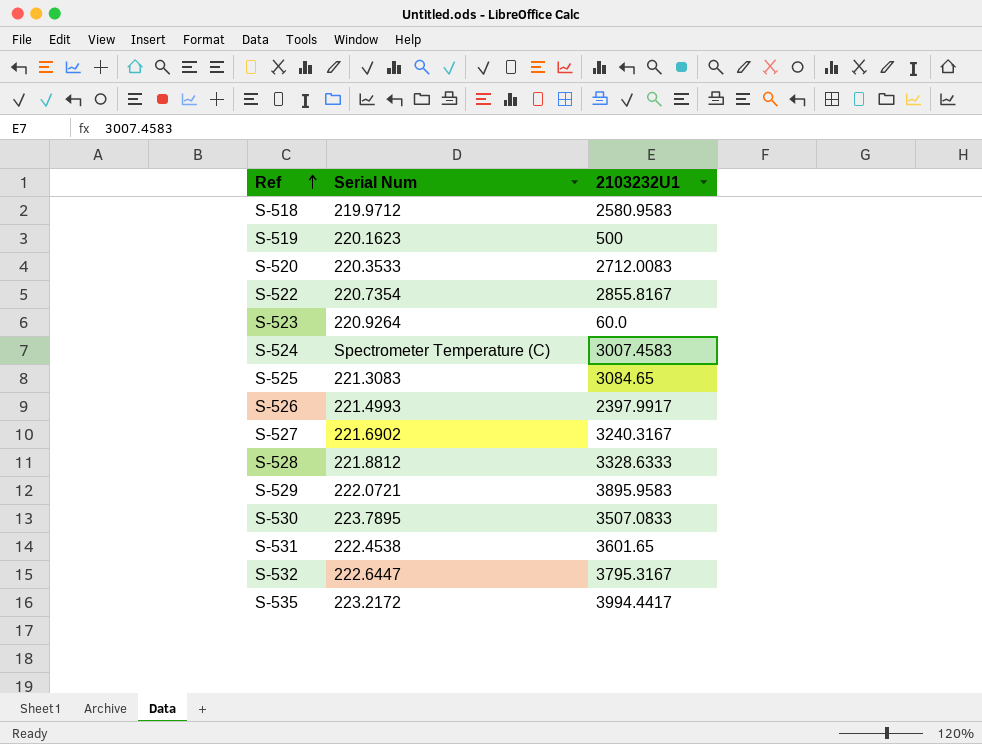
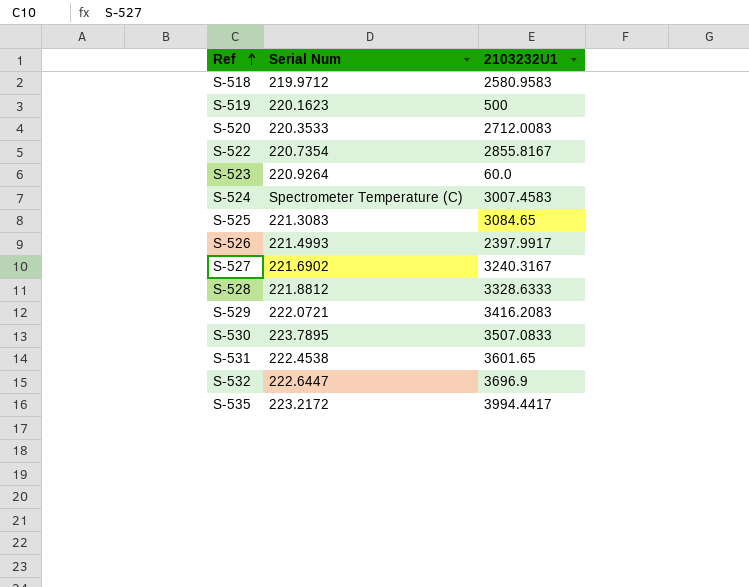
S-529 | 2103232U1: 3895.9583 -> 3416.2083
S-532 | 2103232U1: 3795.3167 -> 3696.9

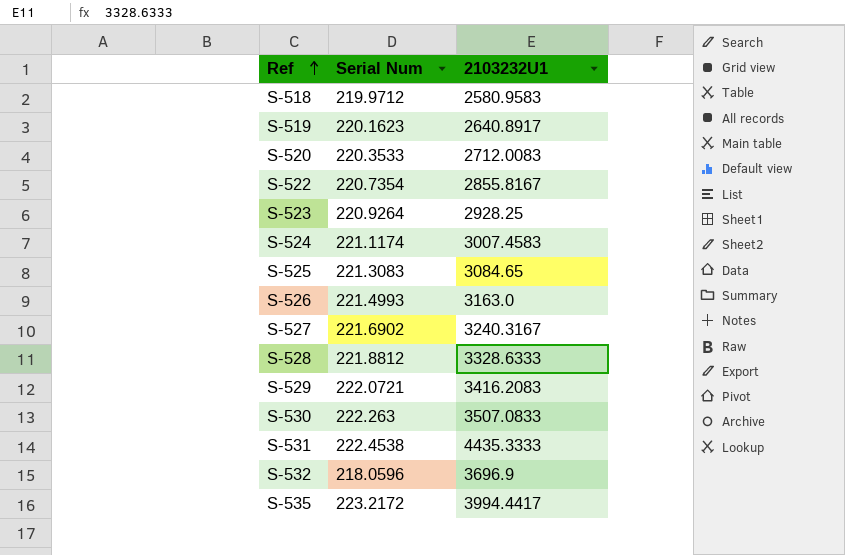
S-519 | 2103232U1: 500 -> 2640.8917
S-523 | 2103232U1: 60.0 -> 2928.25
S-524 | Serial Num: Spectrometer Temperature (C) -> 221.1174
S-526 | 2103232U1: 2397.9917 -> 3163.0
S-530 | Serial Num: 223.7895 -> 222.263
S-531 | 2103232U1: 3601.65 -> 4435.3333
S-532 | Serial Num: 222.6447 -> 218.0596

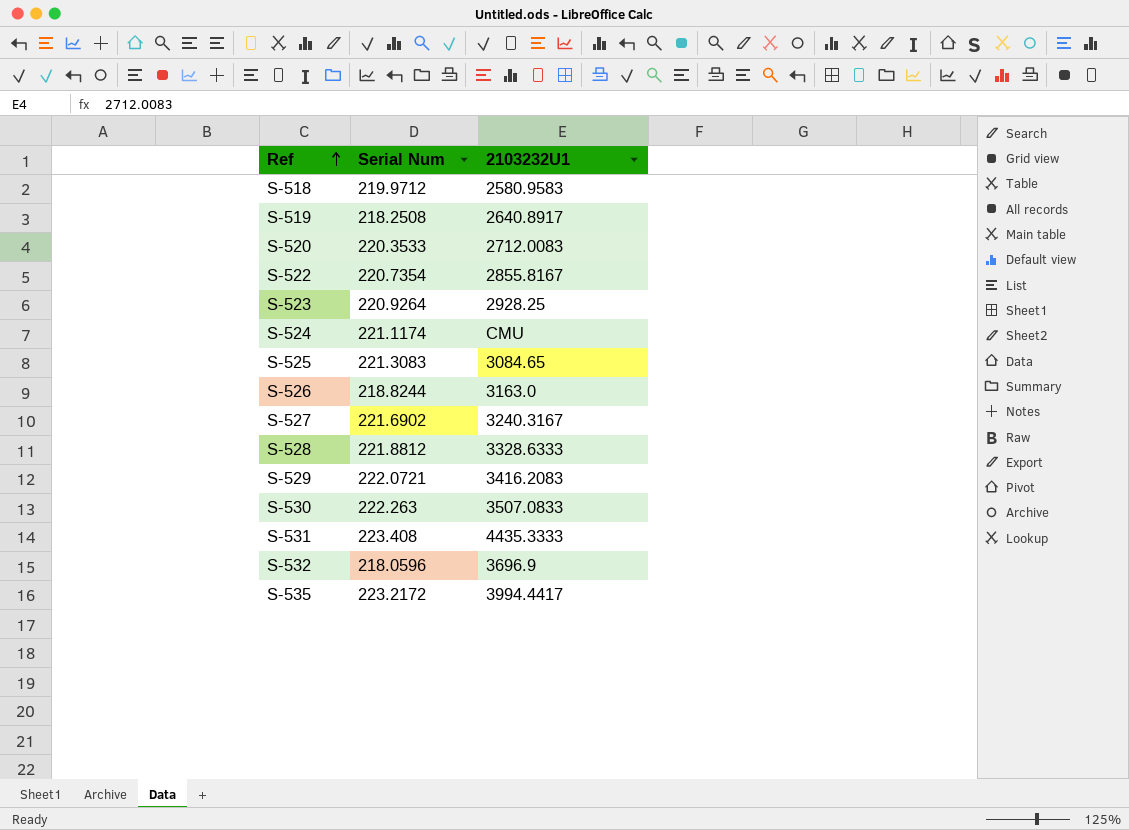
S-519 | Serial Num: 220.1623 -> 218.2508
S-524 | 2103232U1: 3007.4583 -> CMU
S-526 | Serial Num: 221.4993 -> 218.8244
S-531 | Serial Num: 222.4538 -> 223.408

